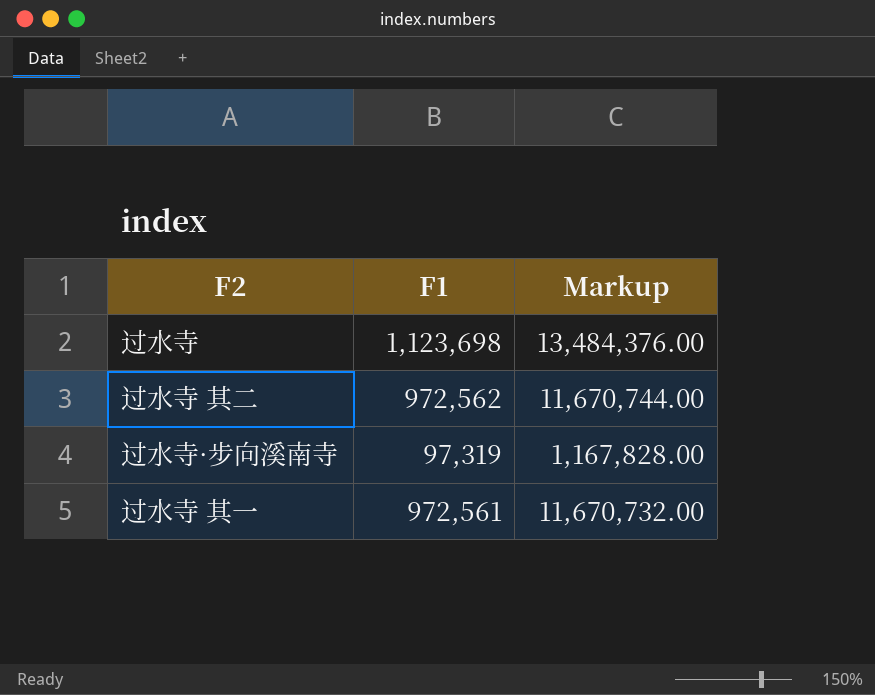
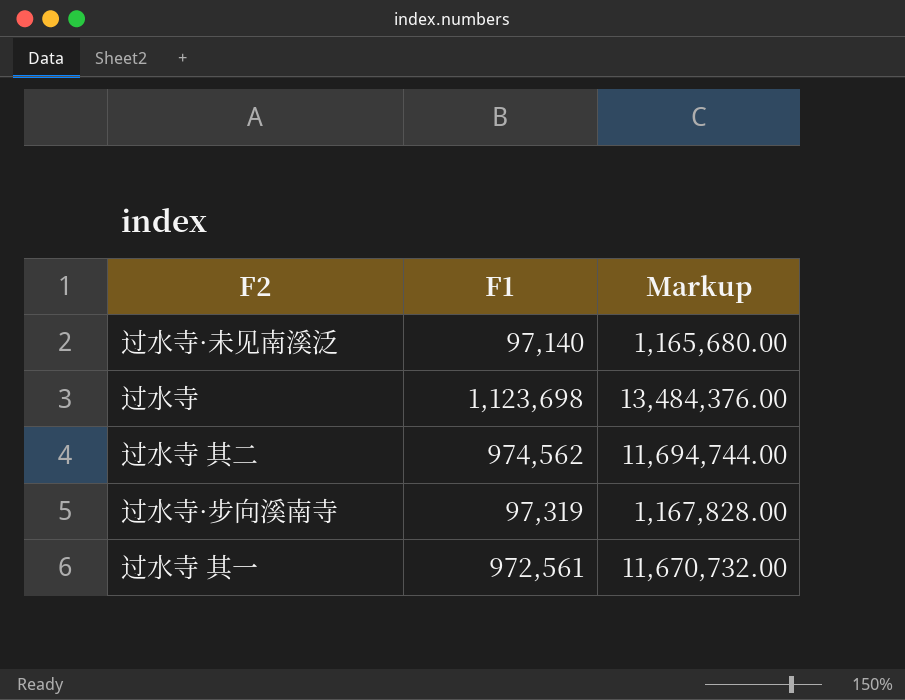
row 过水寺·未见南溪泛: none -> 97,140 | 1,165,680.00
过水寺 其二 | F1: 972,562 -> 974,562
过水寺 其二 | Markup: 11,670,744.00 -> 11,694,744.00

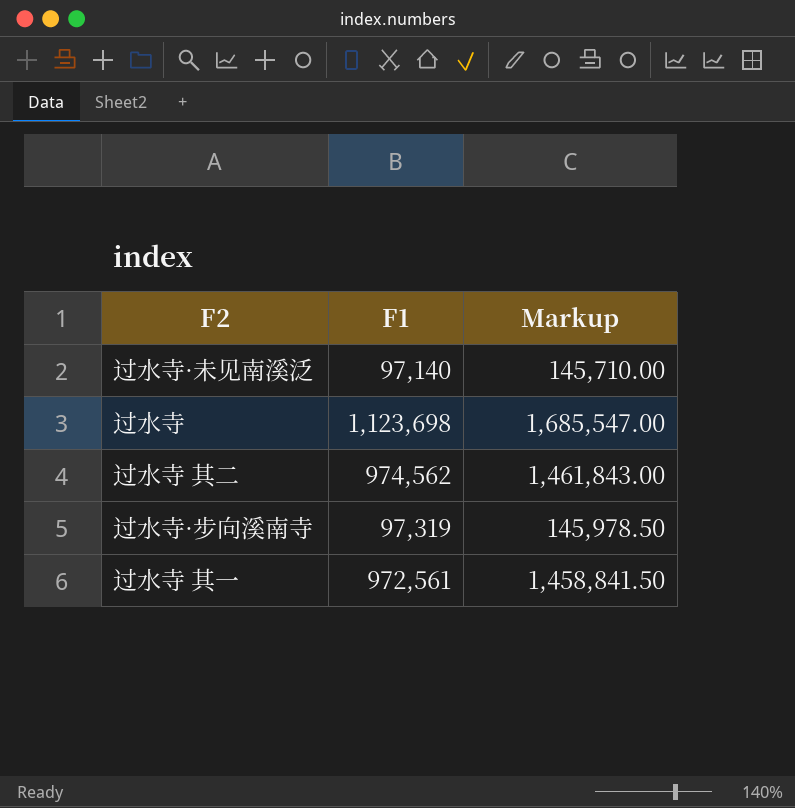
column Markup | formula: [F1] * 12 -> [F1] * 1.5

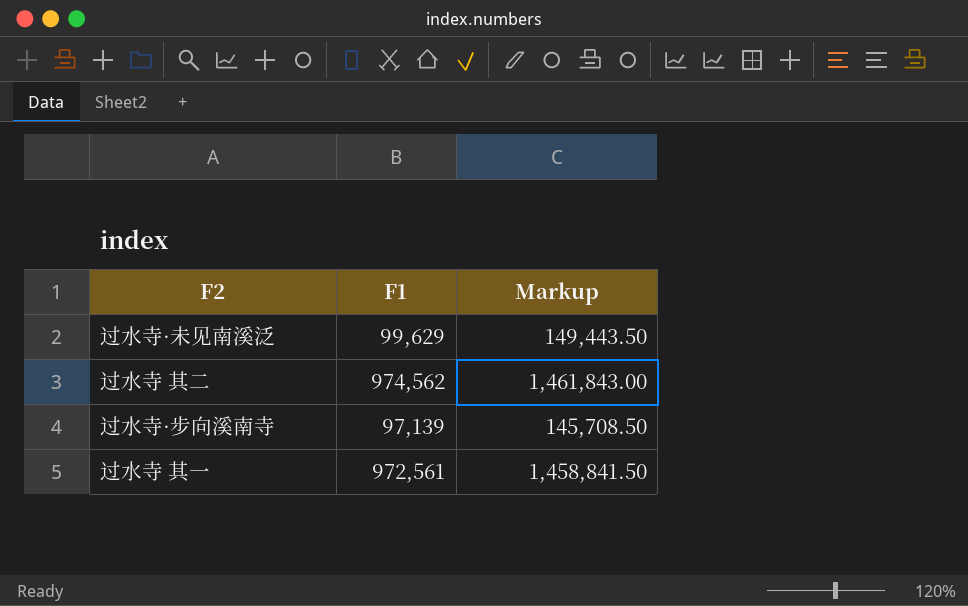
row 过水寺: 1,123,698 | 1,685,547.00 -> none
过水寺·未见南溪泛 | F1: 97,140 -> 99,629
过水寺·未见南溪泛 | Markup: 145,710.00 -> 149,443.50
过水寺·步向溪南寺 | F1: 97,319 -> 97,139
过水寺·步向溪南寺 | Markup: 145,978.50 -> 145,708.50

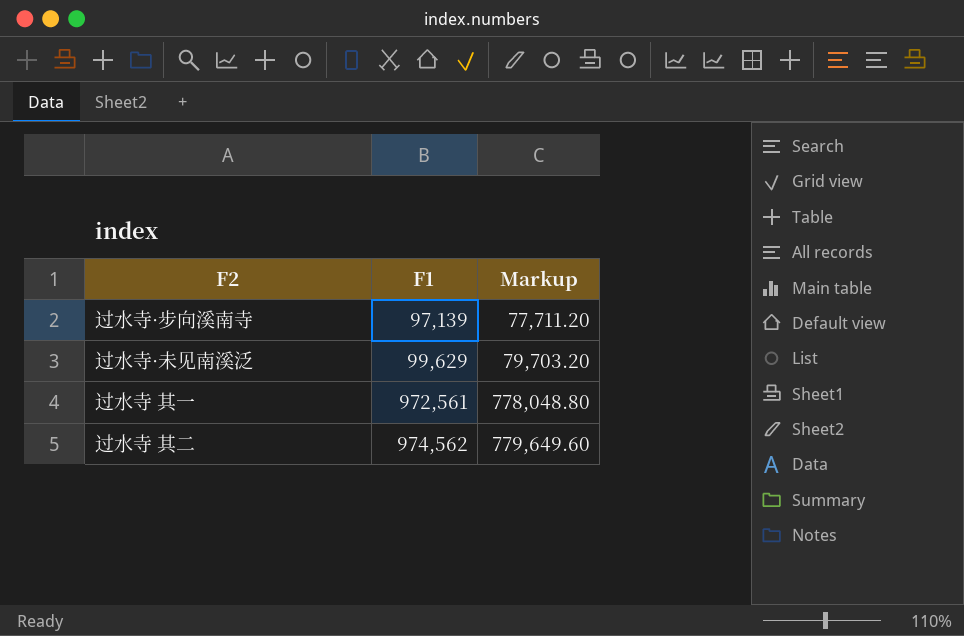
row order: none -> F1 ascending
column Markup | formula: [F1] * 1.5 -> [F1] * 0.8

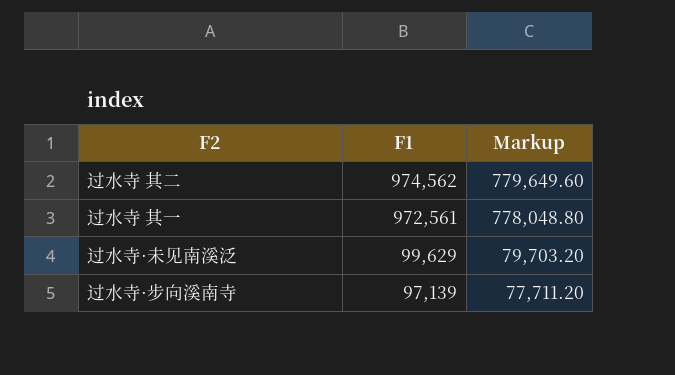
row order: F1 ascending -> F1 descending

